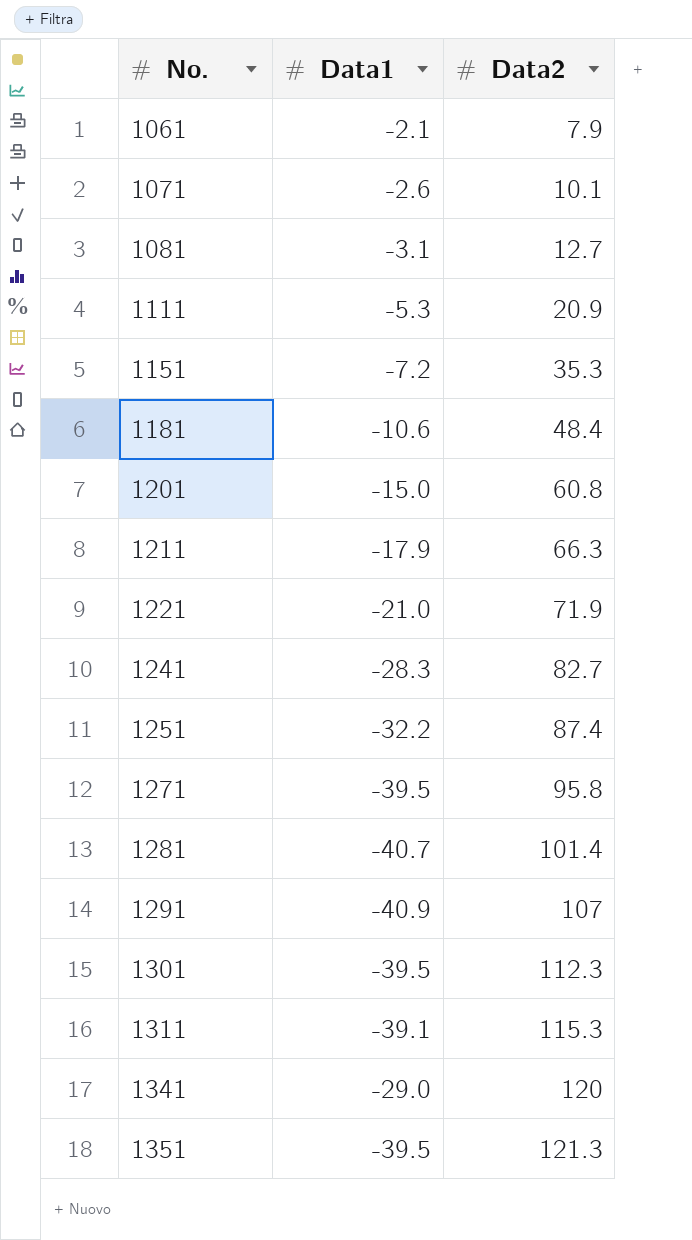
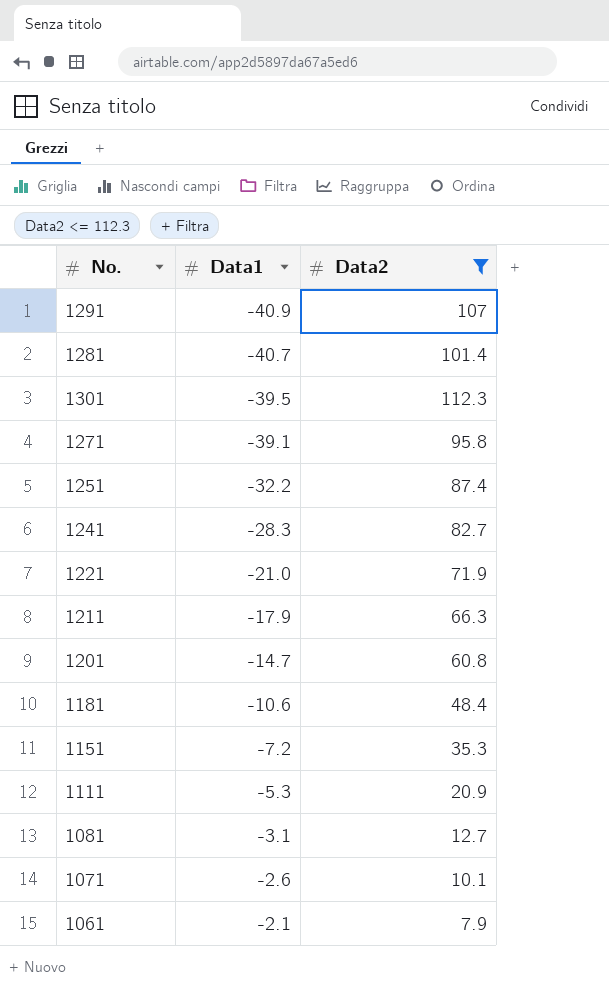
filter: none -> Data2 <= 112.3
row order: No. ascending -> Data1 ascending
1271 | Data1: -39.5 -> -39.1
1201 | Data1: -15.0 -> -14.7

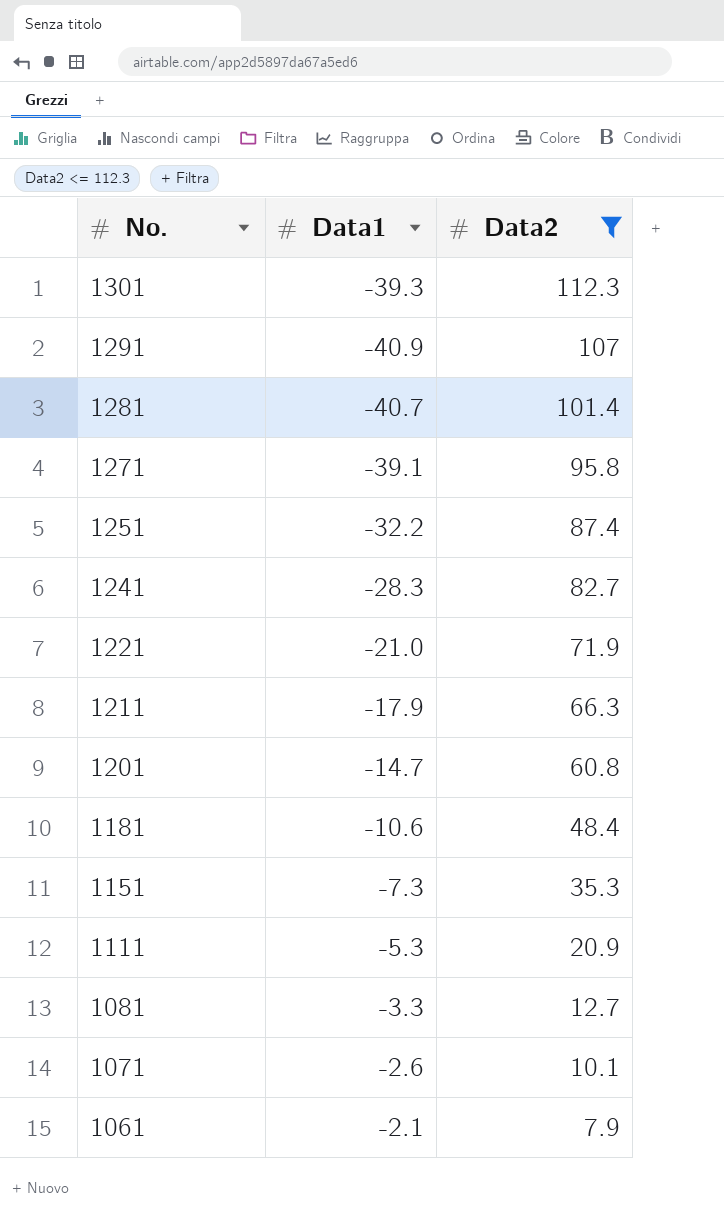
row order: Data1 ascending -> No. descending
1301 | Data1: -39.5 -> -39.3
1151 | Data1: -7.2 -> -7.3
1081 | Data1: -3.1 -> -3.3

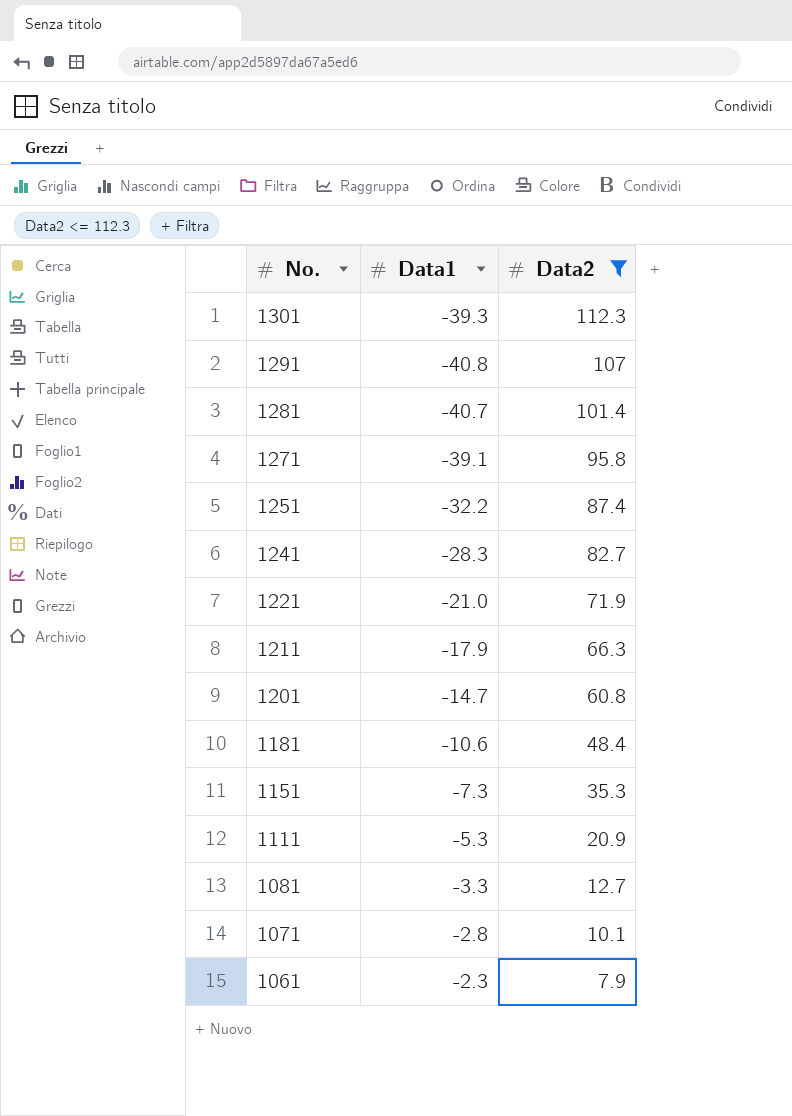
1291 | Data1: -40.9 -> -40.8
1071 | Data1: -2.6 -> -2.8
1061 | Data1: -2.1 -> -2.3

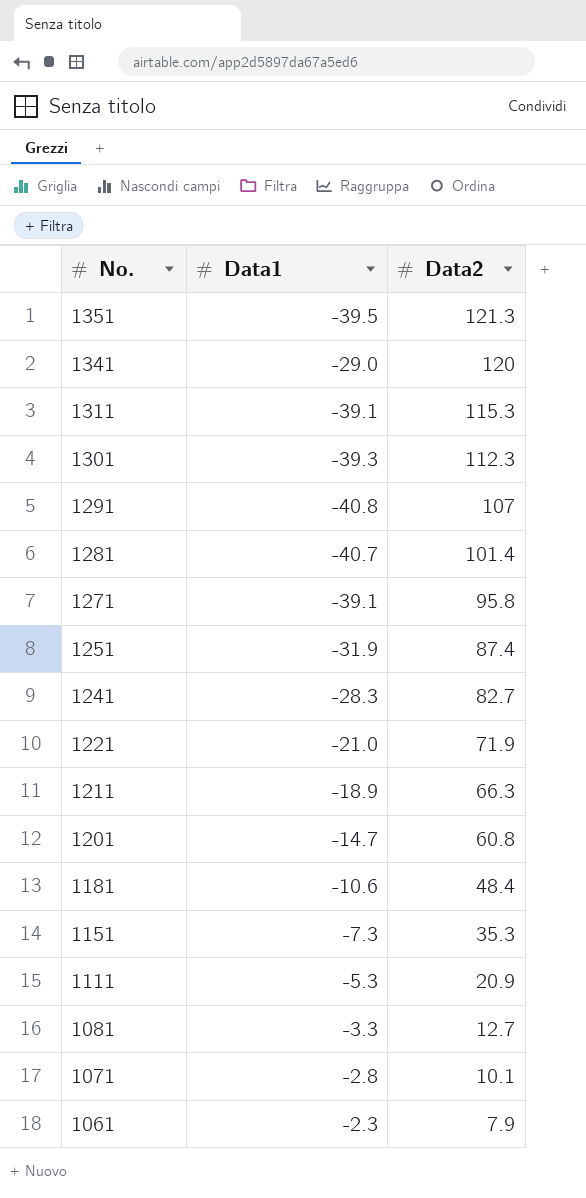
filter: Data2 <= 112.3 -> none
1251 | Data1: -32.2 -> -31.9
1211 | Data1: -17.9 -> -18.9

